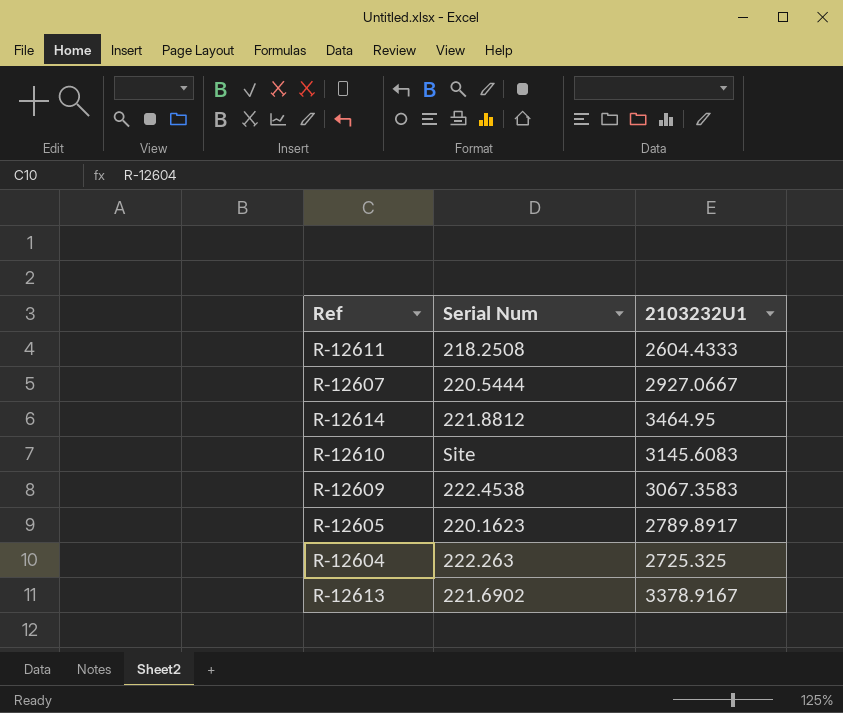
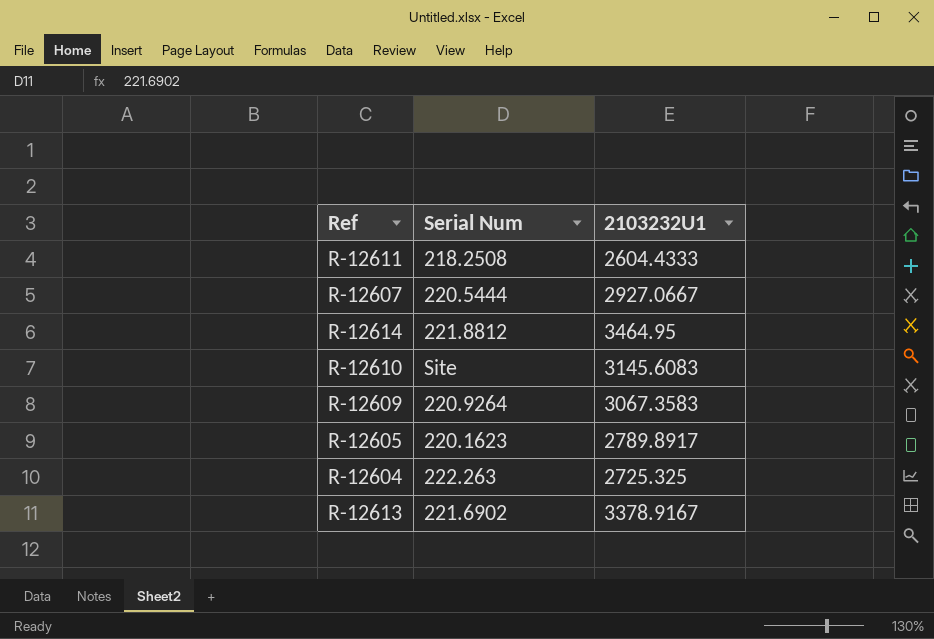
R-12609 | Serial Num: 222.4538 -> 220.9264

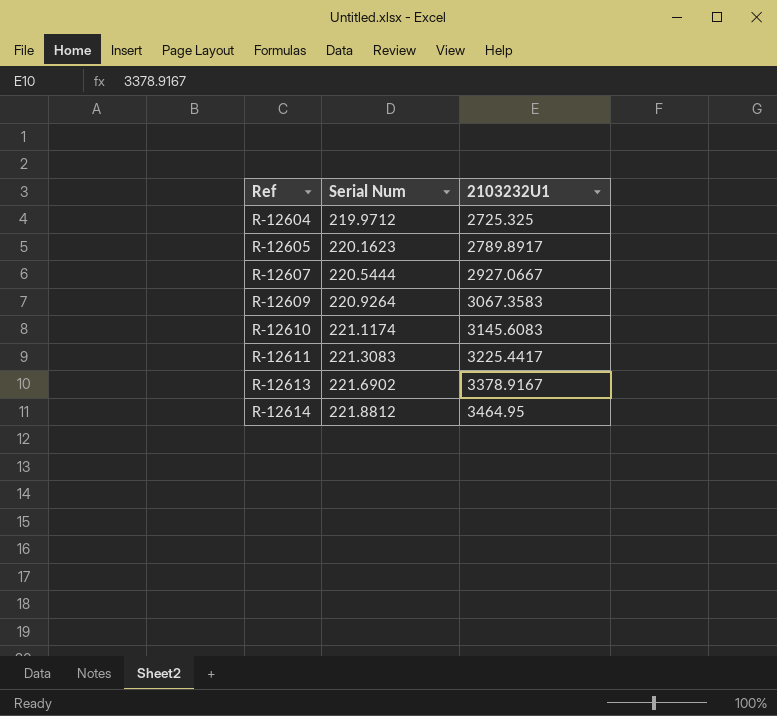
row order: none -> Ref ascending
R-12604 | Serial Num: 222.263 -> 219.9712
R-12610 | Serial Num: Site -> 221.1174
R-12611 | Serial Num: 218.2508 -> 221.3083
R-12611 | 2103232U1: 2604.4333 -> 3225.4417

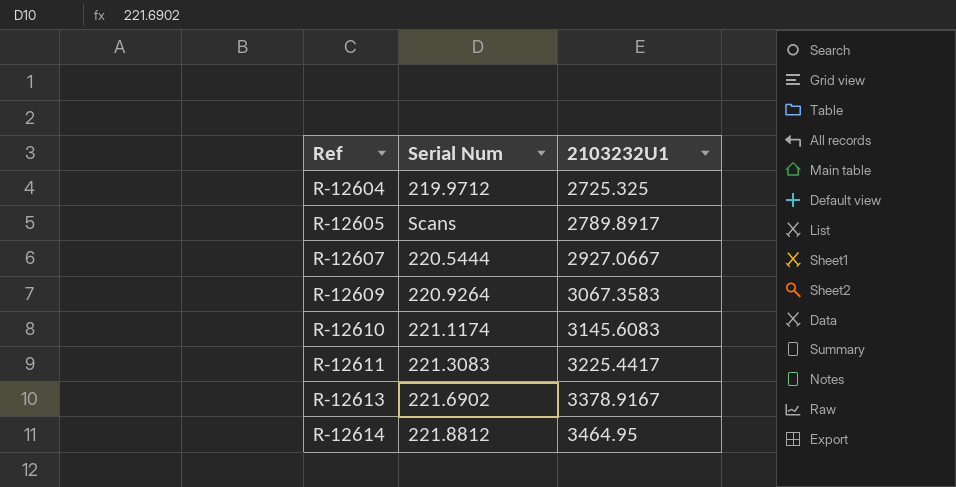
R-12605 | Serial Num: 220.1623 -> Scans

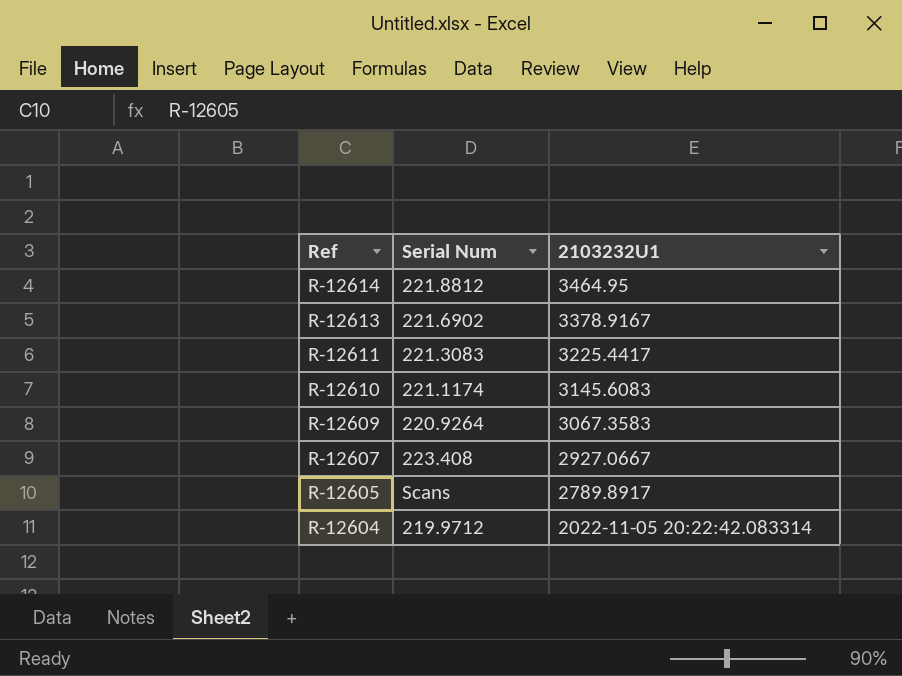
row order: Ref ascending -> Ref descending
R-12607 | Serial Num: 220.5444 -> 223.408
R-12604 | 2103232U1: 2725.325 -> 2022-11-05 20:22:42.083314

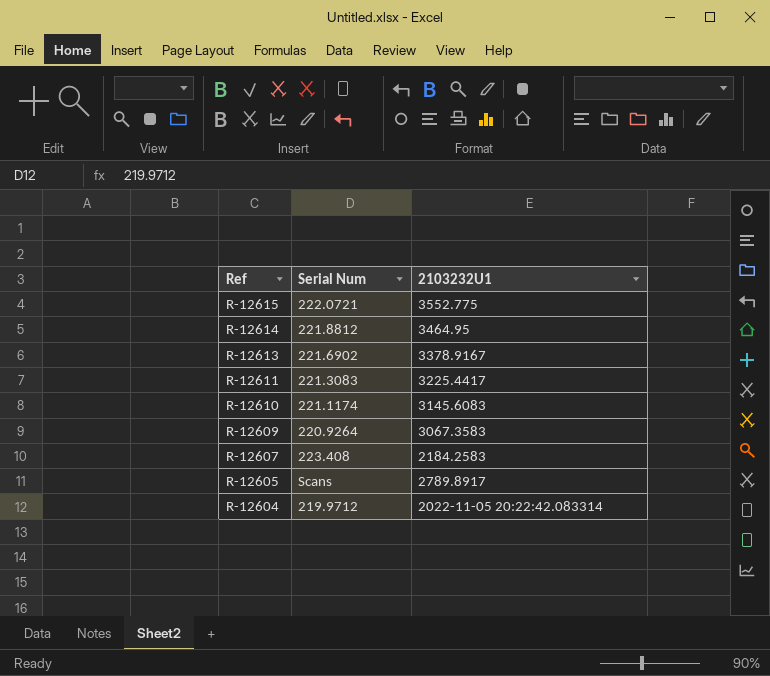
row R-12615: none -> 222.0721 | 3552.775
R-12607 | 2103232U1: 2927.0667 -> 2184.2583

